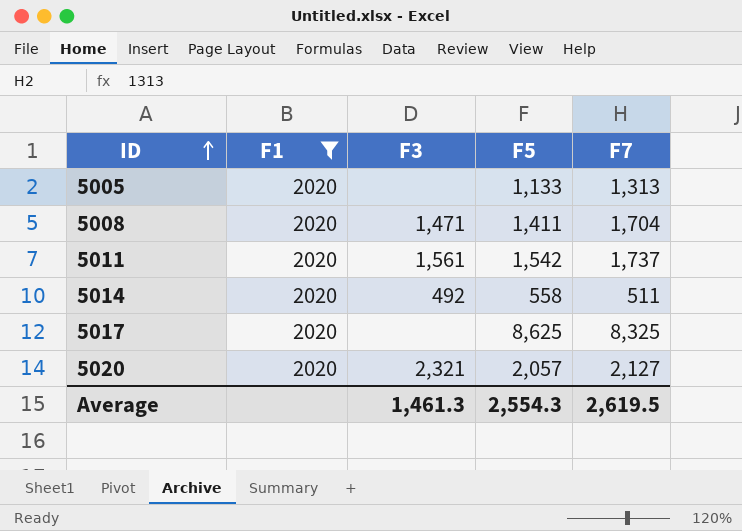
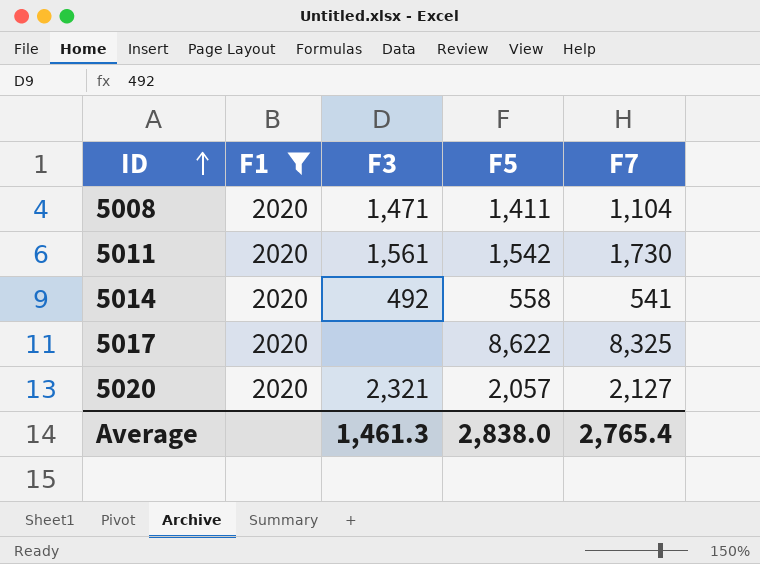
row 5005: 2020 | none | 1,133 | 1,313 -> none
5008 | F7: 1,704 -> 1,104
5011 | F7: 1,737 -> 1,730
5014 | F7: 511 -> 541
5017 | F5: 8,625 -> 8,622
Average | F5: 2,554.3 -> 2,838.0
Average | F7: 2,619.5 -> 2,765.4

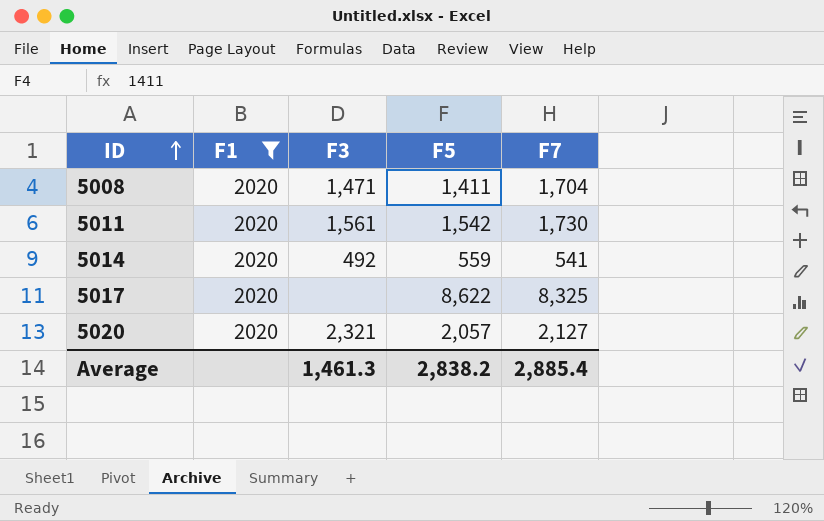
5008 | F7: 1,104 -> 1,704
5014 | F5: 558 -> 559
Average | F5: 2,838.0 -> 2,838.2
Average | F7: 2,765.4 -> 2,885.4

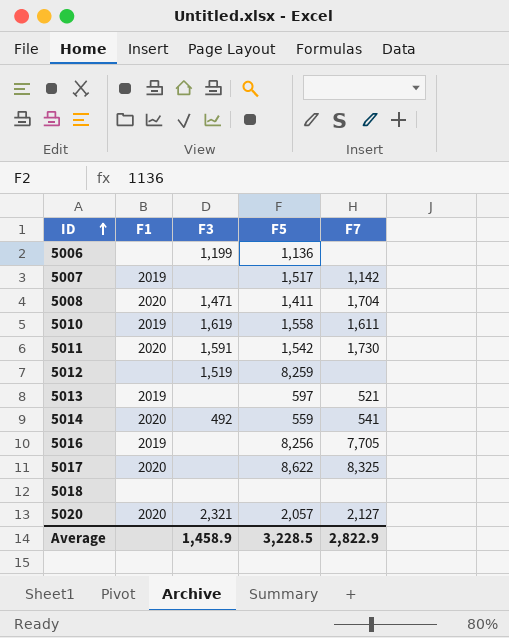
filter: F1 = 2020 -> none
5011 | F3: 1,561 -> 1,591
Average | F3: 1,461.3 -> 1,458.9
Average | F5: 2,838.2 -> 3,228.5
Average | F7: 2,885.4 -> 2,822.9

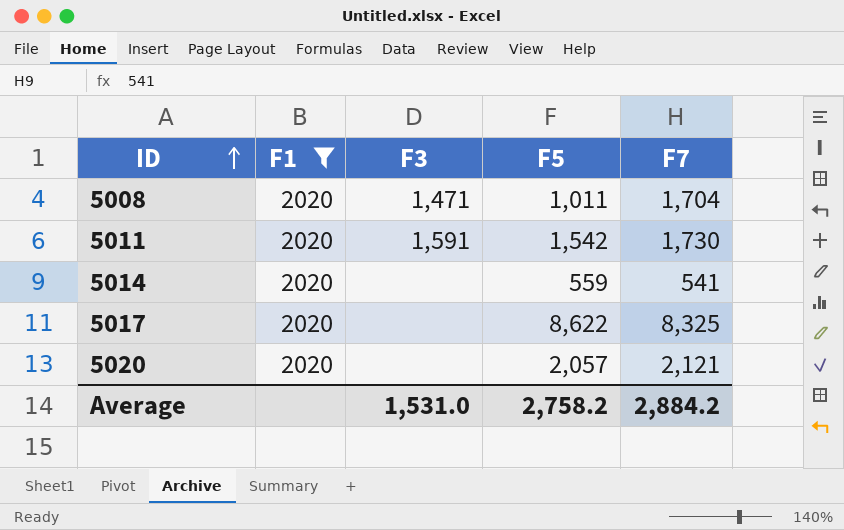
filter: none -> F1 = 2020
5008 | F5: 1,411 -> 1,011
5014 | F3: 492 -> none
5020 | F3: 2,321 -> none
5020 | F7: 2,127 -> 2,121
Average | F3: 1,458.9 -> 1,531.0
Average | F5: 3,228.5 -> 2,758.2
Average | F7: 2,822.9 -> 2,884.2

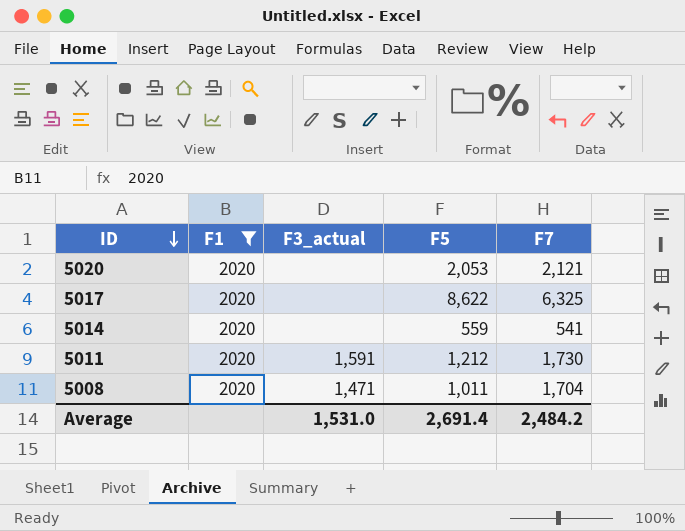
row order: ID ascending -> ID descending
column name: F3 -> F3_actual
5020 | F5: 2,057 -> 2,053
5017 | F7: 8,325 -> 6,325
5011 | F5: 1,542 -> 1,212
Average | F5: 2,758.2 -> 2,691.4
Average | F7: 2,884.2 -> 2,484.2

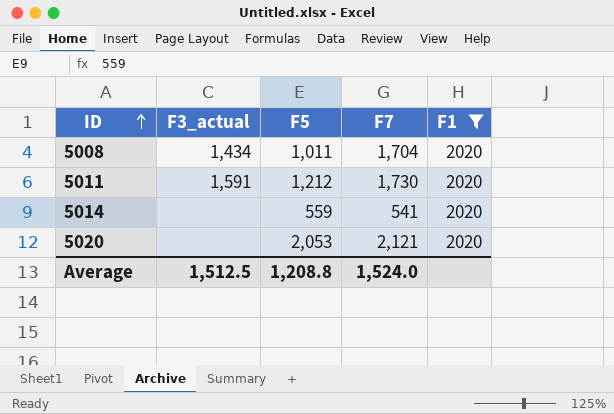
row order: ID descending -> ID ascending
column F1 | position: 2 -> 5
row 5017: 2020 | none | 8,622 | 6,325 -> none
5008 | F3_actual: 1,471 -> 1,434
Average | F3_actual: 1,531.0 -> 1,512.5
Average | F5: 2,691.4 -> 1,208.8
Average | F7: 2,484.2 -> 1,524.0

